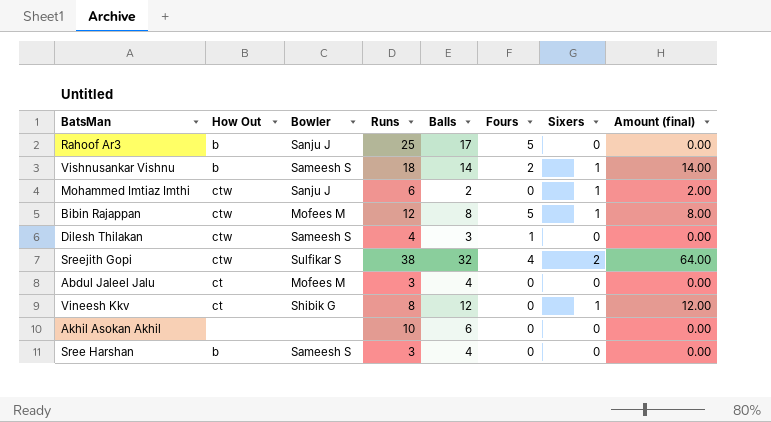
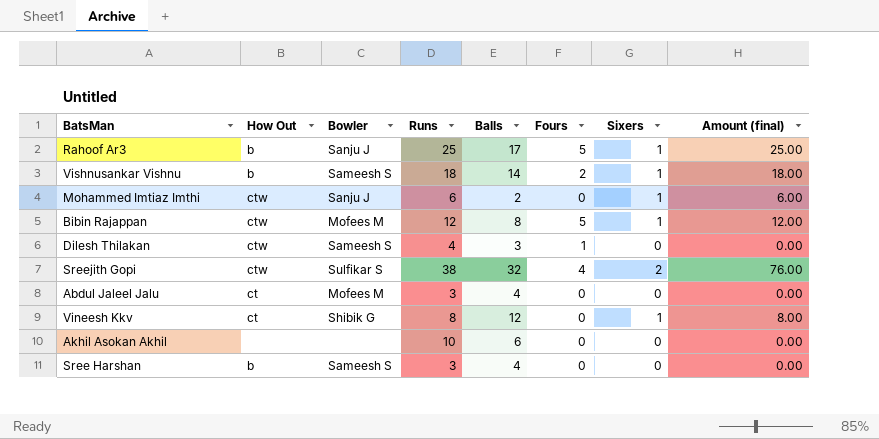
column Amount (final) | formula: [Balls] * [Sixers] -> [Runs] * [Sixers]
Rahoof Ar3 | Sixers: 0 -> 1

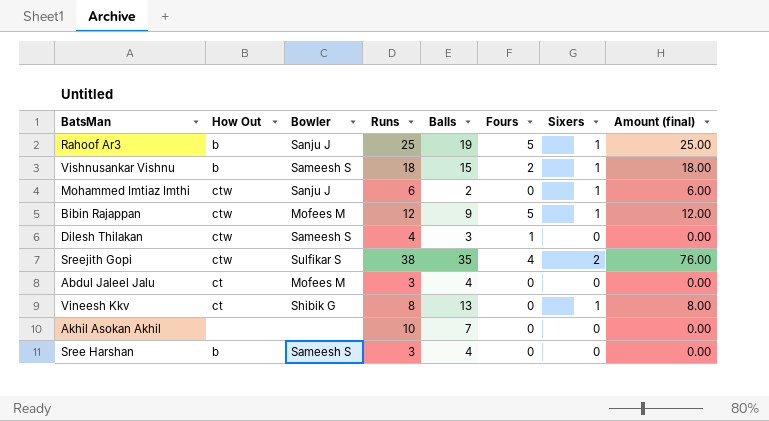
Rahoof Ar3 | Balls: 17 -> 19
Vishnusankar Vishnu | Balls: 14 -> 15
Bibin Rajappan | Balls: 8 -> 9
Sreejith Gopi | Balls: 32 -> 35
Vineesh Kkv | Balls: 12 -> 13
Akhil Asokan Akhil | Balls: 6 -> 7

